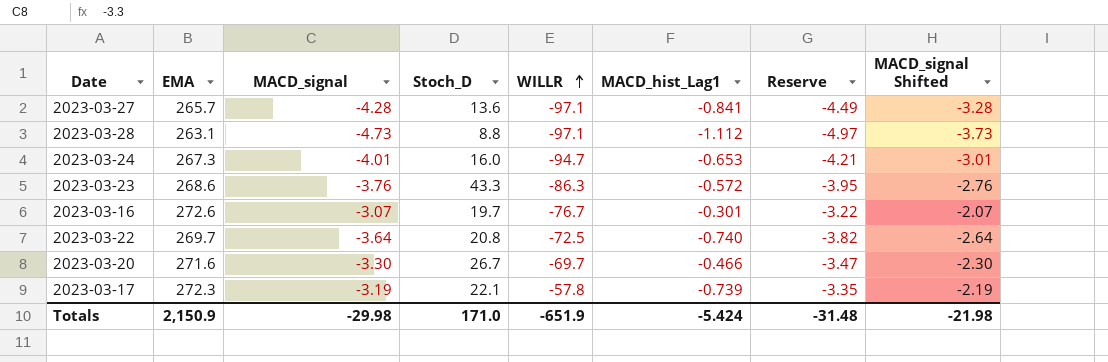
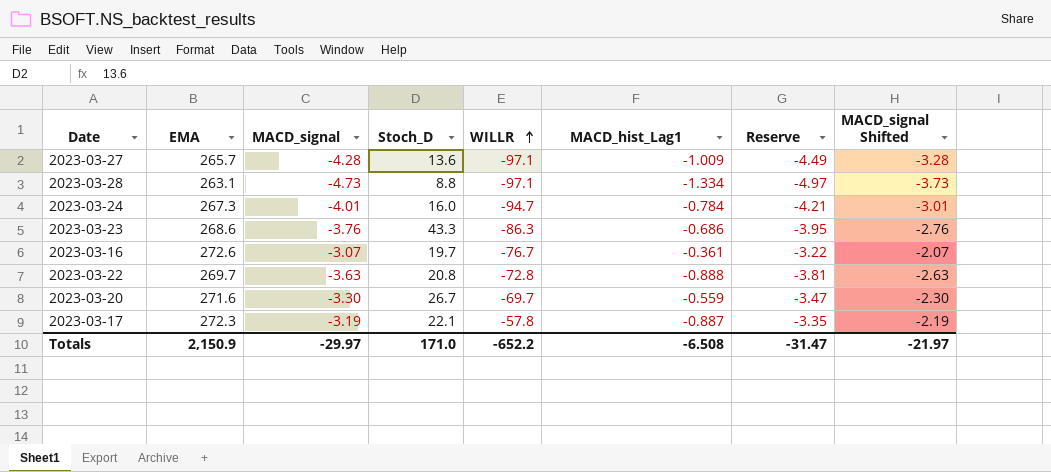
2023-03-27 | MACD_hist_Lag1: -0.841 -> -1.009
2023-03-28 | MACD_hist_Lag1: -1.112 -> -1.334
2023-03-24 | MACD_hist_Lag1: -0.653 -> -0.784
2023-03-23 | MACD_hist_Lag1: -0.572 -> -0.686
2023-03-16 | MACD_hist_Lag1: -0.301 -> -0.361
2023-03-22 | MACD_signal: -3.64 -> -3.63
2023-03-22 | WILLR: -72.5 -> -72.8
2023-03-22 | MACD_hist_Lag1: -0.740 -> -0.888
2023-03-22 | Reserve: -3.82 -> -3.81
2023-03-22 | MACD_signal Shifted: -2.64 -> -2.63
2023-03-20 | MACD_hist_Lag1: -0.466 -> -0.559
2023-03-17 | MACD_hist_Lag1: -0.739 -> -0.887
Totals | MACD_signal: -29.98 -> -29.97
Totals | WILLR: -651.9 -> -652.2
Totals | MACD_hist_Lag1: -5.424 -> -6.508
Totals | Reserve: -31.48 -> -31.47
Totals | MACD_signal Shifted: -21.98 -> -21.97

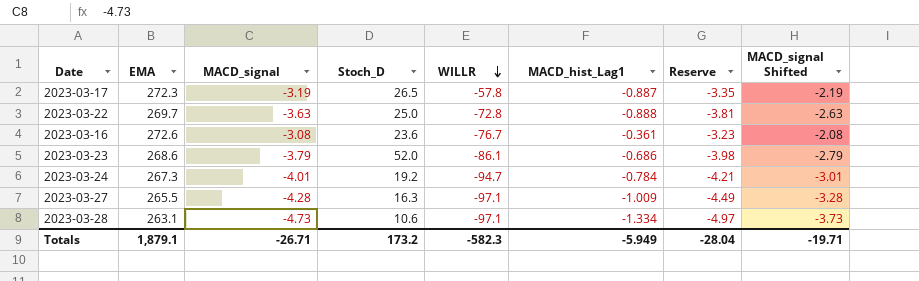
row order: WILLR ascending -> WILLR descending
row 2023-03-20: 271.6 | -3.30 | 26.7 | -69.7 | -0.559 | -3.47 | -2.30 -> none
2023-03-17 | Stoch_D: 22.1 -> 26.5
2023-03-22 | Stoch_D: 20.8 -> 25.0
2023-03-16 | MACD_signal: -3.07 -> -3.08
2023-03-16 | Stoch_D: 19.7 -> 23.6
2023-03-16 | Reserve: -3.22 -> -3.23
2023-03-16 | MACD_signal Shifted: -2.07 -> -2.08
2023-03-23 | MACD_signal: -3.76 -> -3.79
2023-03-23 | Stoch_D: 43.3 -> 52.0
2023-03-23 | WILLR: -86.3 -> -86.1
2023-03-23 | Reserve: -3.95 -> -3.98
2023-03-23 | MACD_signal Shifted: -2.76 -> -2.79
2023-03-24 | Stoch_D: 16.0 -> 19.2
2023-03-27 | EMA: 265.7 -> 265.5
2023-03-27 | Stoch_D: 13.6 -> 16.3
2023-03-28 | Stoch_D: 8.8 -> 10.6
Totals | EMA: 2,150.9 -> 1,879.1
Totals | MACD_signal: -29.97 -> -26.71
Totals | Stoch_D: 171.0 -> 173.2
Totals | WILLR: -652.2 -> -582.3
Totals | MACD_hist_Lag1: -6.508 -> -5.949
Totals | Reserve: -31.47 -> -28.04
Totals | MACD_signal Shifted: -21.97 -> -19.71

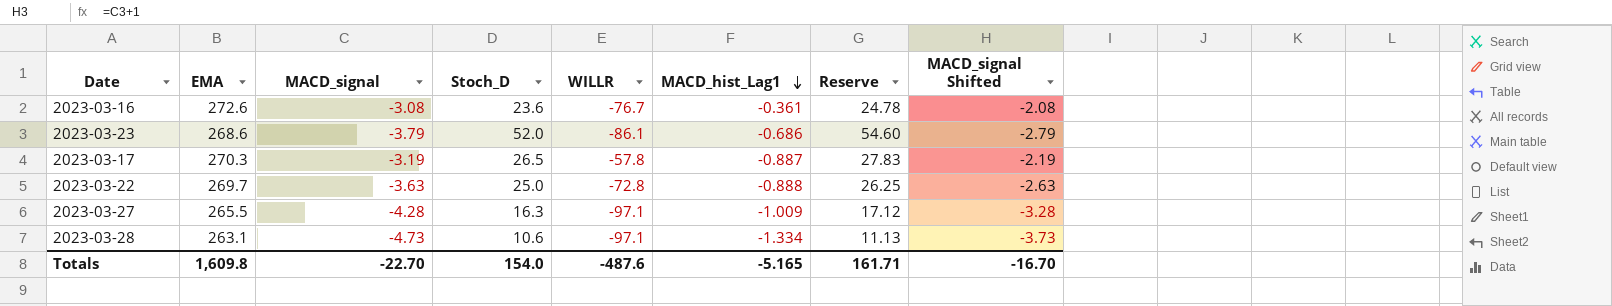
row order: WILLR descending -> MACD_hist_Lag1 descending
column Reserve | formula: [MACD_signal] * 1.05 -> [Stoch_D] * 1.05
row 2023-03-24: 267.3 | -4.01 | 19.2 | -94.7 | -0.784 | -4.21 | -3.01 -> none
2023-03-17 | EMA: 272.3 -> 270.3
Totals | EMA: 1,879.1 -> 1,609.8
Totals | MACD_signal: -26.71 -> -22.70
Totals | Stoch_D: 173.2 -> 154.0
Totals | WILLR: -582.3 -> -487.6
Totals | MACD_hist_Lag1: -5.949 -> -5.165
Totals | Reserve: -28.04 -> 161.71
Totals | MACD_signal Shifted: -19.71 -> -16.70

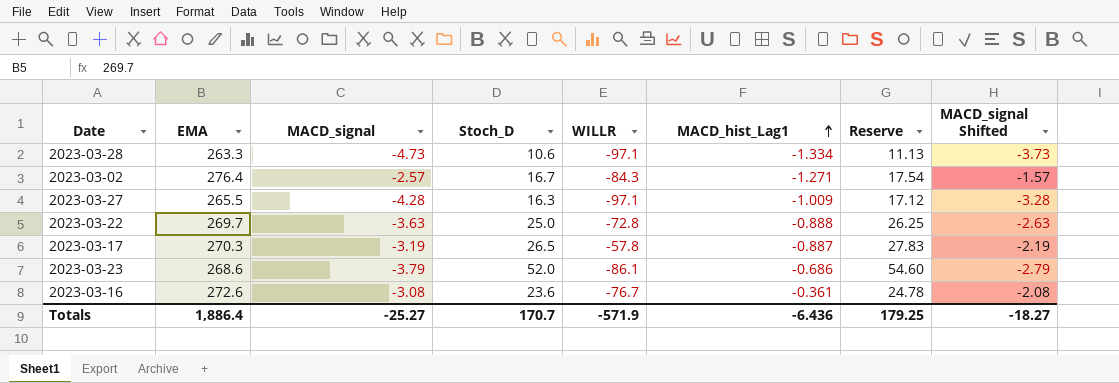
row order: MACD_hist_Lag1 descending -> MACD_hist_Lag1 ascending
2023-03-28 | EMA: 263.1 -> 263.3
row 2023-03-02: none -> 276.4 | -2.57 | 16.7 | -84.3 | -1.271 | 17.54 | -1.57
Totals | EMA: 1,609.8 -> 1,886.4
Totals | MACD_signal: -22.70 -> -25.27
Totals | Stoch_D: 154.0 -> 170.7
Totals | WILLR: -487.6 -> -571.9
Totals | MACD_hist_Lag1: -5.165 -> -6.436
Totals | Reserve: 161.71 -> 179.25
Totals | MACD_signal Shifted: -16.70 -> -18.27

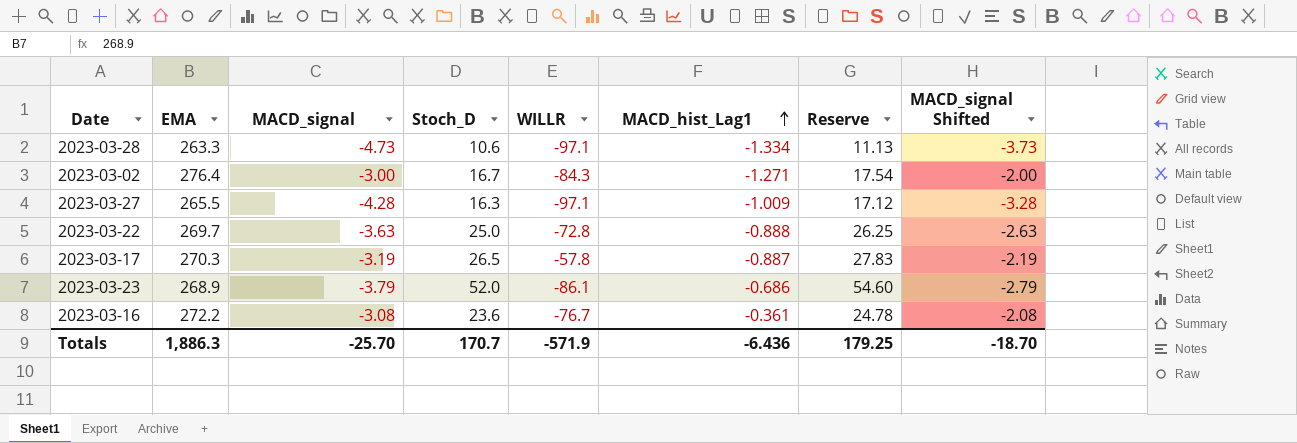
2023-03-02 | MACD_signal: -2.57 -> -3.00
2023-03-02 | MACD_signal Shifted: -1.57 -> -2.00
2023-03-23 | EMA: 268.6 -> 268.9
2023-03-16 | EMA: 272.6 -> 272.2
Totals | EMA: 1,886.4 -> 1,886.3
Totals | MACD_signal: -25.27 -> -25.70
Totals | MACD_signal Shifted: -18.27 -> -18.70

